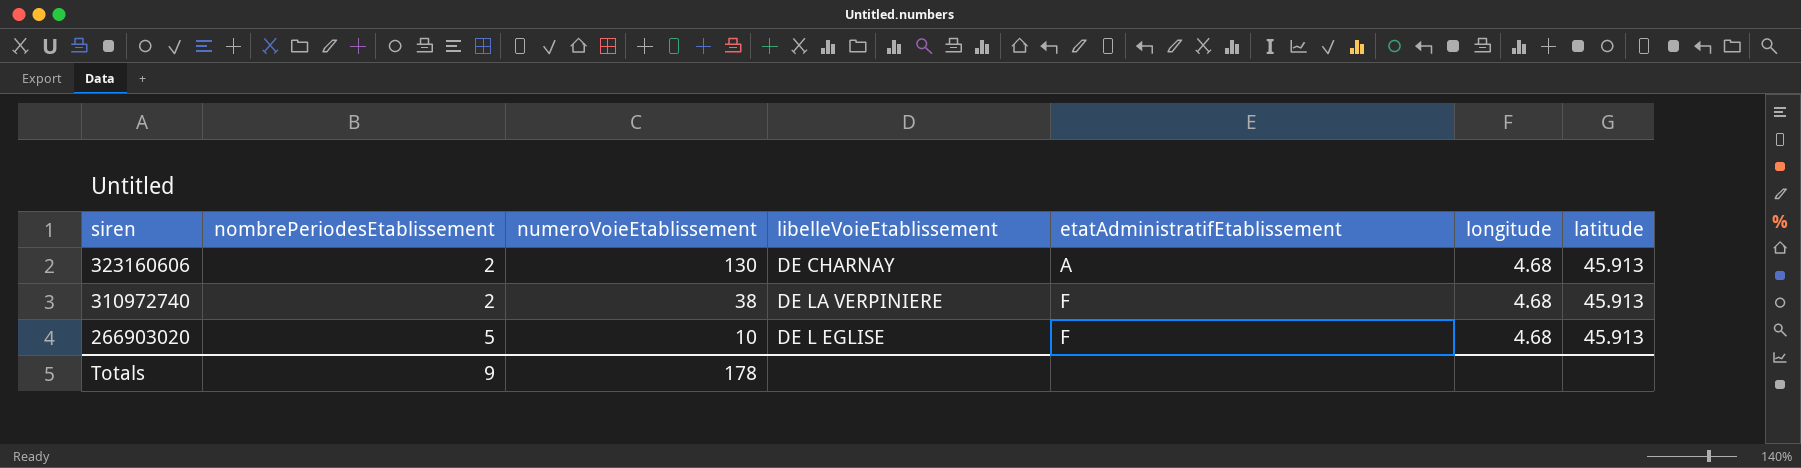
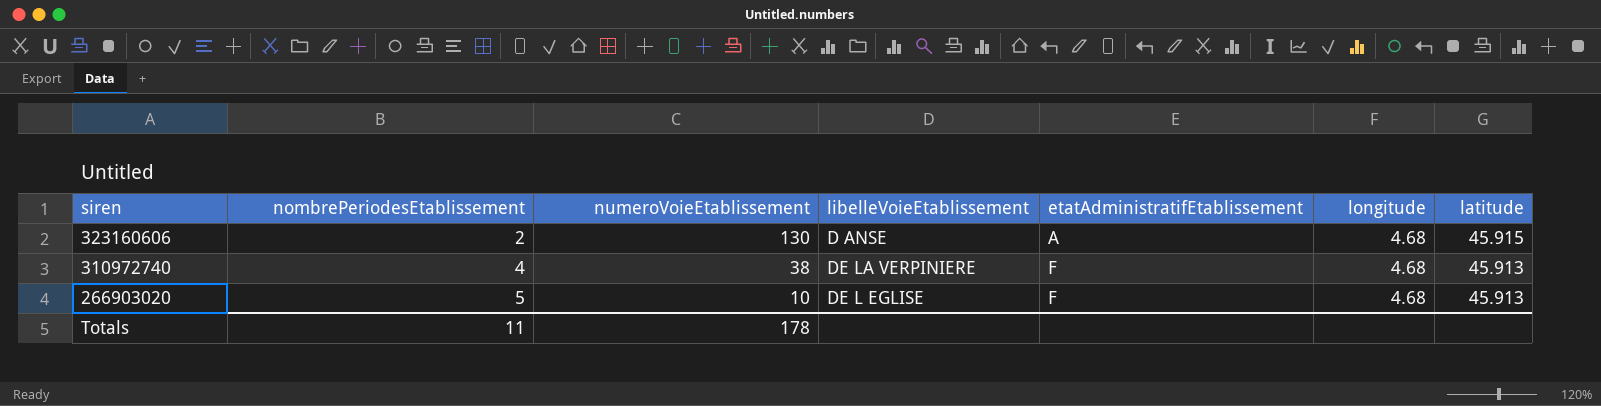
323160606 | libelleVoieEtablissement: DE CHARNAY -> D ANSE
323160606 | latitude: 45.913 -> 45.915
310972740 | nombrePeriodesEtablissement: 2 -> 4
Totals | nombrePeriodesEtablissement: 9 -> 11

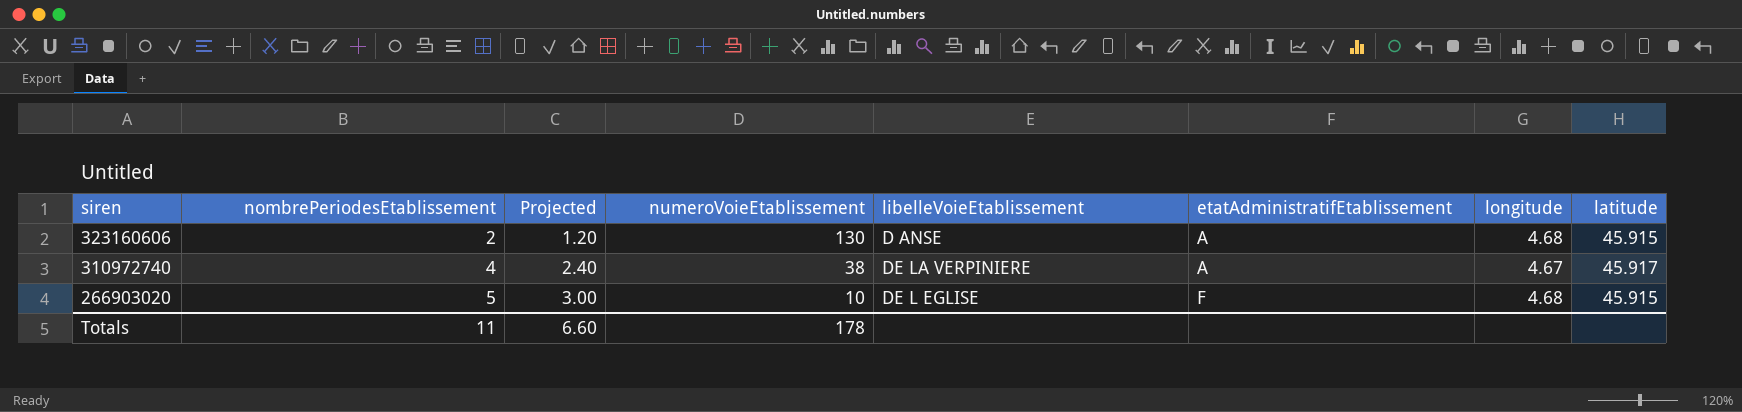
column Projected | formula: none -> [nombrePeriodesEtablissement] * 0.6
310972740 | etatAdministratifEtablissement: F -> A
310972740 | longitude: 4.68 -> 4.67
310972740 | latitude: 45.913 -> 45.917
266903020 | latitude: 45.913 -> 45.915

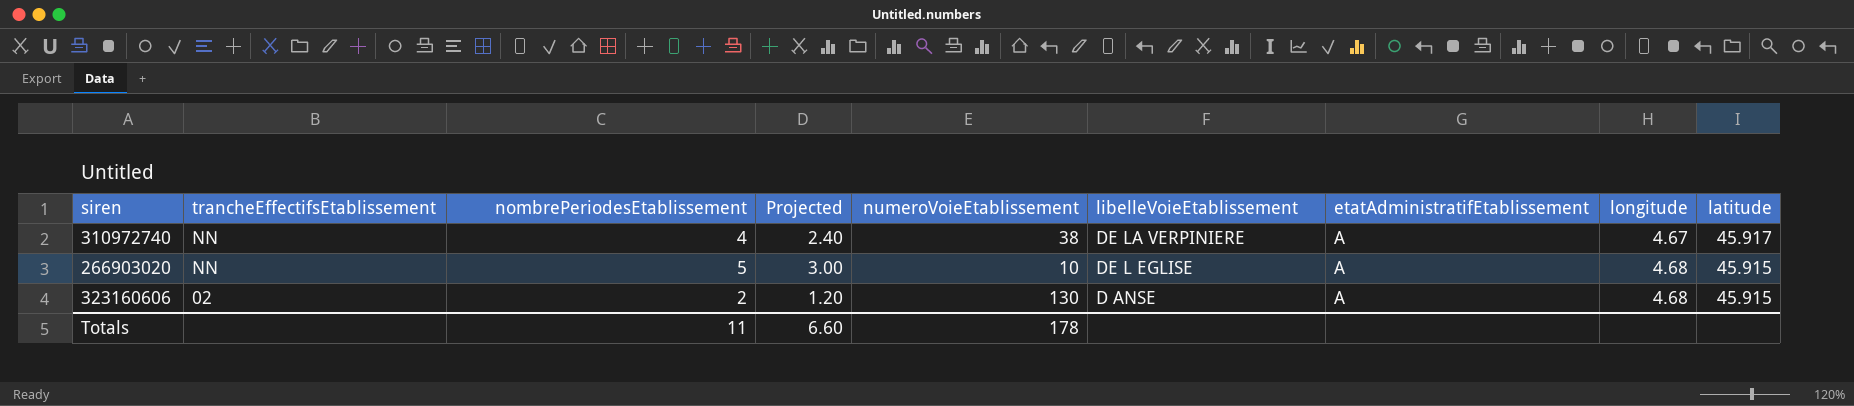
row order: siren descending -> trancheEffectifsEtablissement descending
column trancheEffectifsEtablissement | position: none -> 2
266903020 | etatAdministratifEtablissement: F -> A

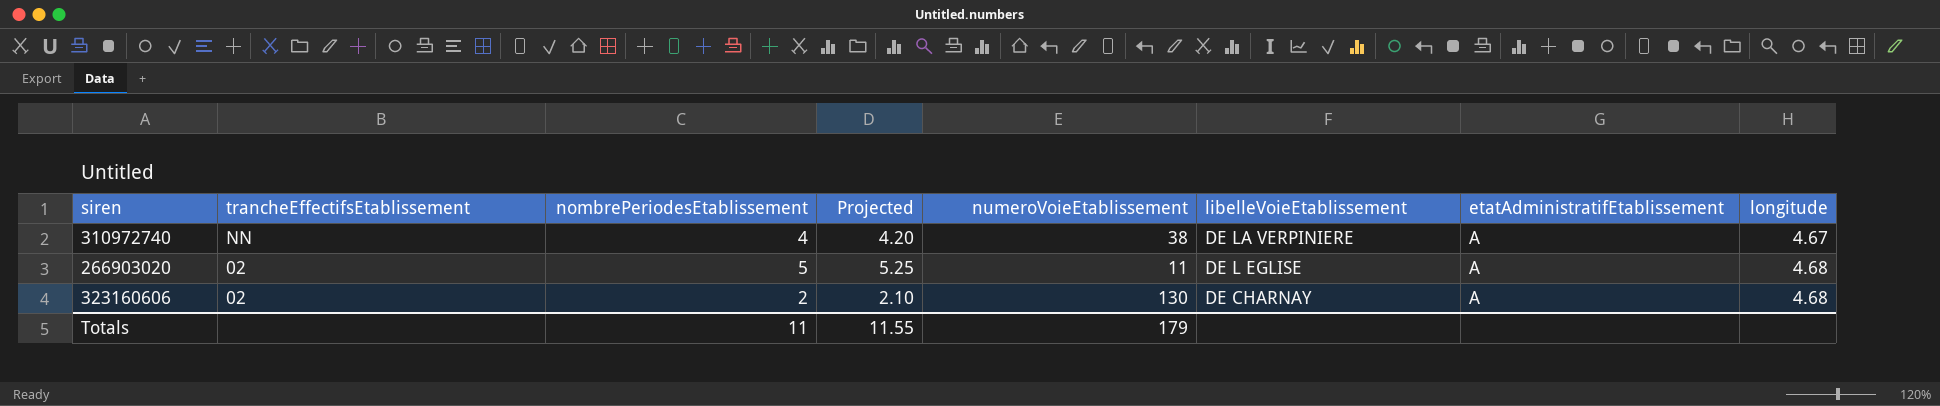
column latitude | position: 9 -> none
column Projected | formula: [nombrePeriodesEtablissement] * 0.6 -> [nombrePeriodesEtablissement] * 1.05
266903020 | trancheEffectifsEtablissement: NN -> 02
266903020 | numeroVoieEtablissement: 10 -> 11
323160606 | libelleVoieEtablissement: D ANSE -> DE CHARNAY
Totals | Projected: 6.60 -> 11.55
Totals | numeroVoieEtablissement: 178 -> 179

